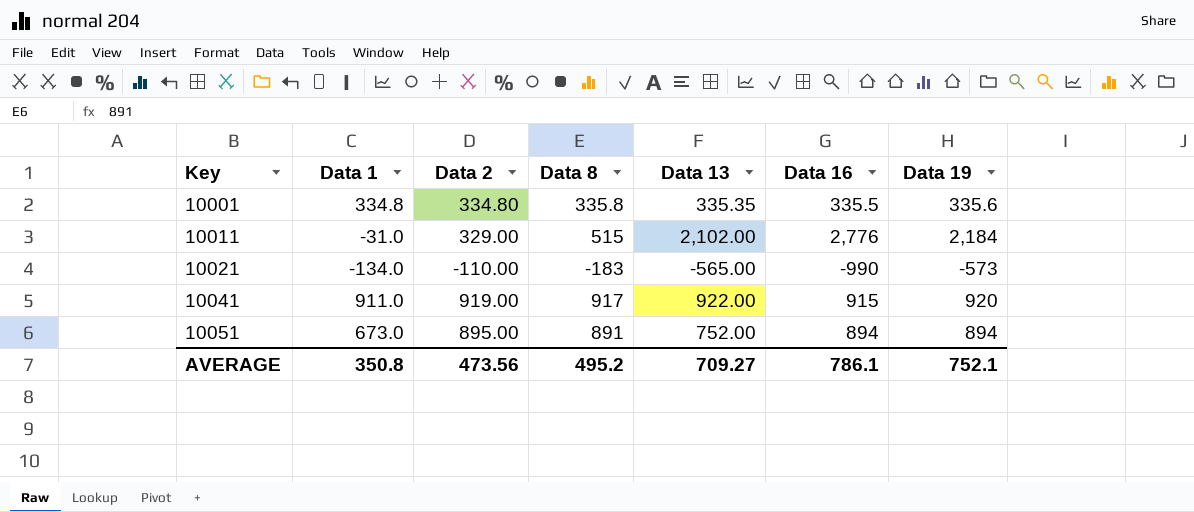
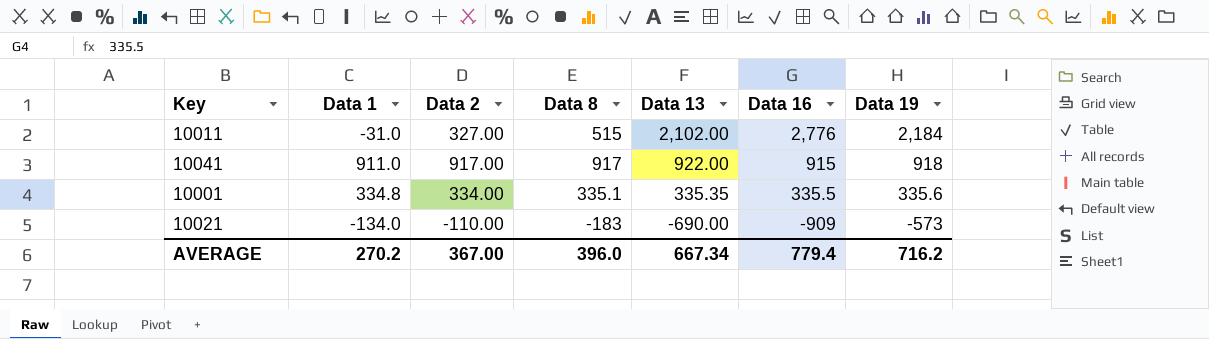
row order: Key ascending -> Data 13 descending
row 10051: 673.0 | 895.00 | 891 | 752.00 | 894 | 894 -> none
10011 | Data 2: 329.00 -> 327.00
10041 | Data 2: 919.00 -> 917.00
10041 | Data 19: 920 -> 918
10001 | Data 2: 334.80 -> 334.00
10001 | Data 8: 335.8 -> 335.1
10021 | Data 13: -565.00 -> -690.00
10021 | Data 16: -990 -> -909
AVERAGE | Data 1: 350.8 -> 270.2
AVERAGE | Data 2: 473.56 -> 367.00
AVERAGE | Data 8: 495.2 -> 396.0
AVERAGE | Data 13: 709.27 -> 667.34
AVERAGE | Data 16: 786.1 -> 779.4
AVERAGE | Data 19: 752.1 -> 716.2

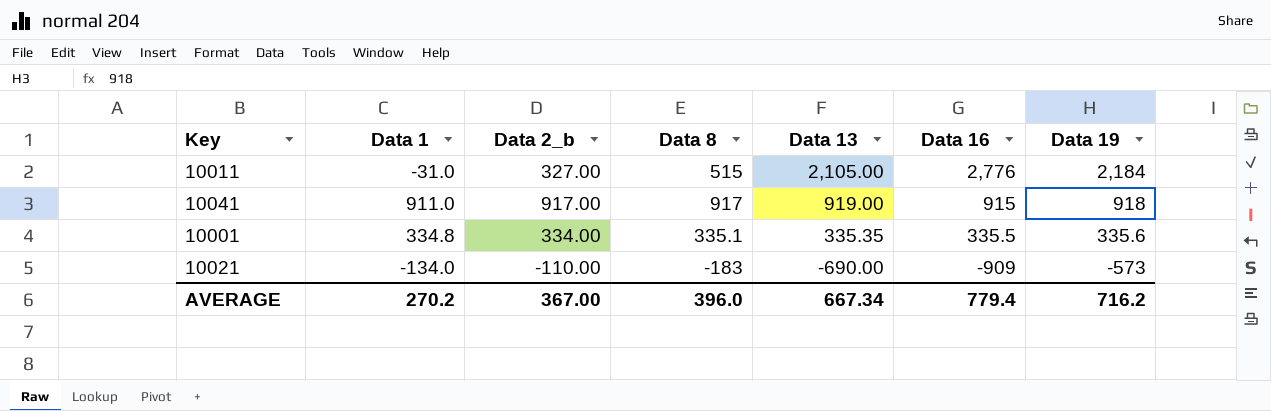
column name: Data 2 -> Data 2_b
10011 | Data 13: 2,102.00 -> 2,105.00
10041 | Data 13: 922.00 -> 919.00

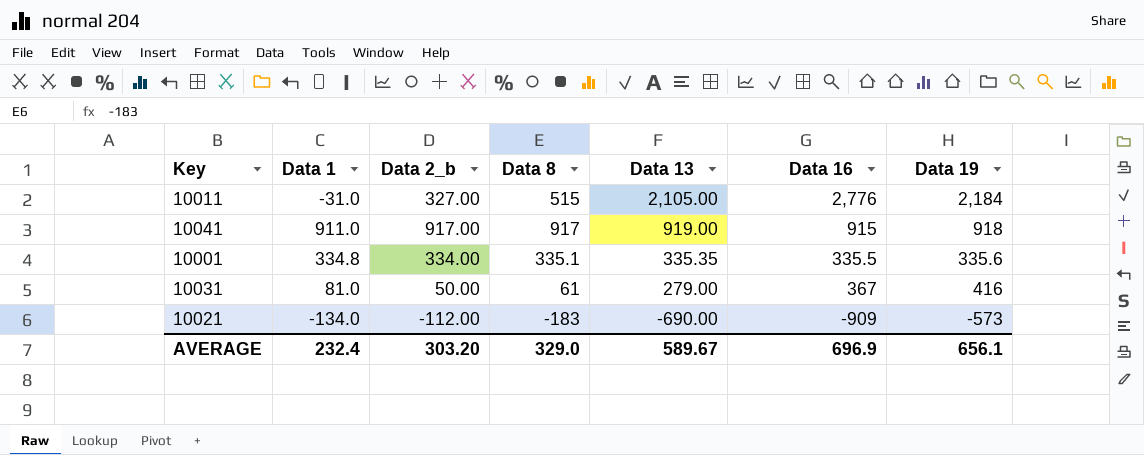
row 10031: none -> 81.0 | 50.00 | 61 | 279.00 | 367 | 416
10021 | Data 2_b: -110.00 -> -112.00
AVERAGE | Data 1: 270.2 -> 232.4
AVERAGE | Data 2_b: 367.00 -> 303.20
AVERAGE | Data 8: 396.0 -> 329.0
AVERAGE | Data 13: 667.34 -> 589.67
AVERAGE | Data 16: 779.4 -> 696.9
AVERAGE | Data 19: 716.2 -> 656.1

